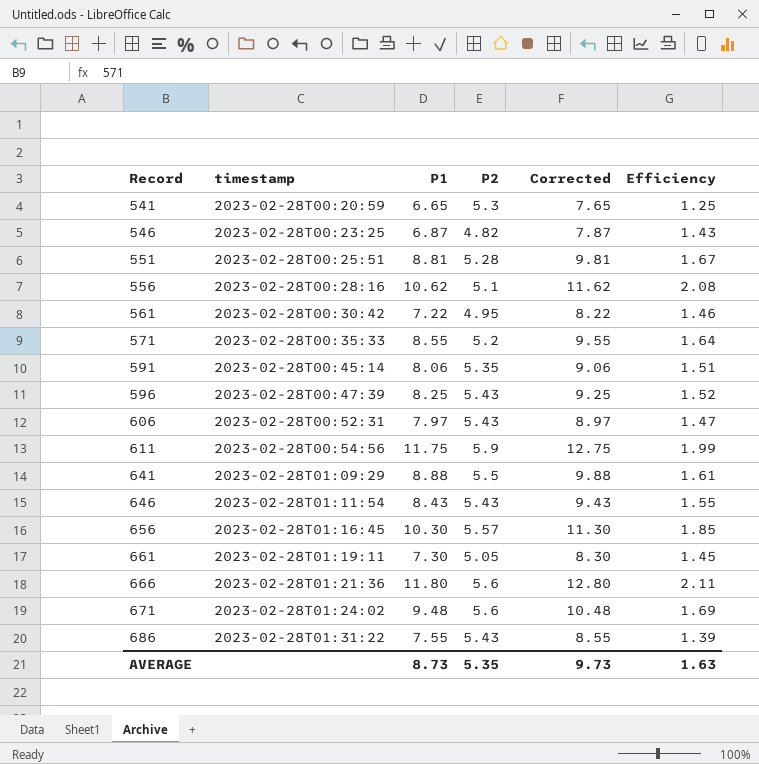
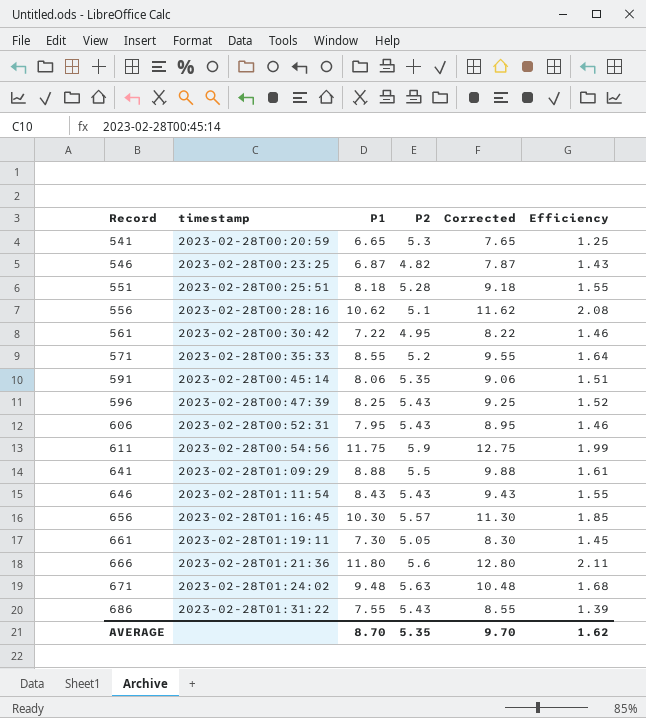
551 | P1: 8.81 -> 8.18
551 | Corrected: 9.81 -> 9.18
551 | Efficiency: 1.67 -> 1.55
606 | P1: 7.97 -> 7.95
606 | Corrected: 8.97 -> 8.95
606 | Efficiency: 1.47 -> 1.46
671 | P2: 5.6 -> 5.63
671 | Efficiency: 1.69 -> 1.68
AVERAGE | P1: 8.73 -> 8.70
AVERAGE | Corrected: 9.73 -> 9.70
AVERAGE | Efficiency: 1.63 -> 1.62

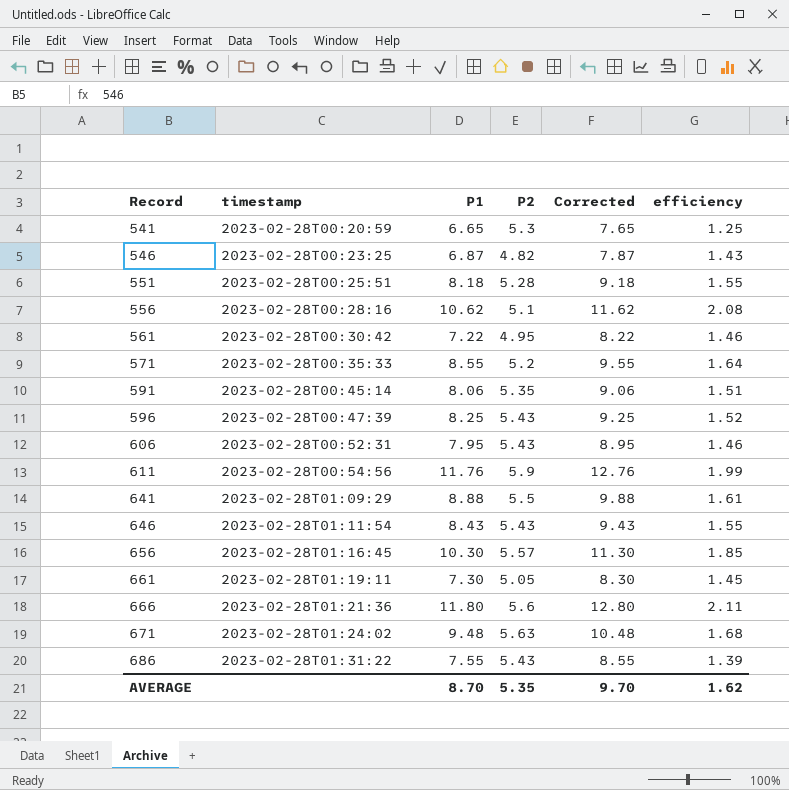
column name: Efficiency -> efficiency
611 | P1: 11.75 -> 11.76
611 | Corrected: 12.75 -> 12.76

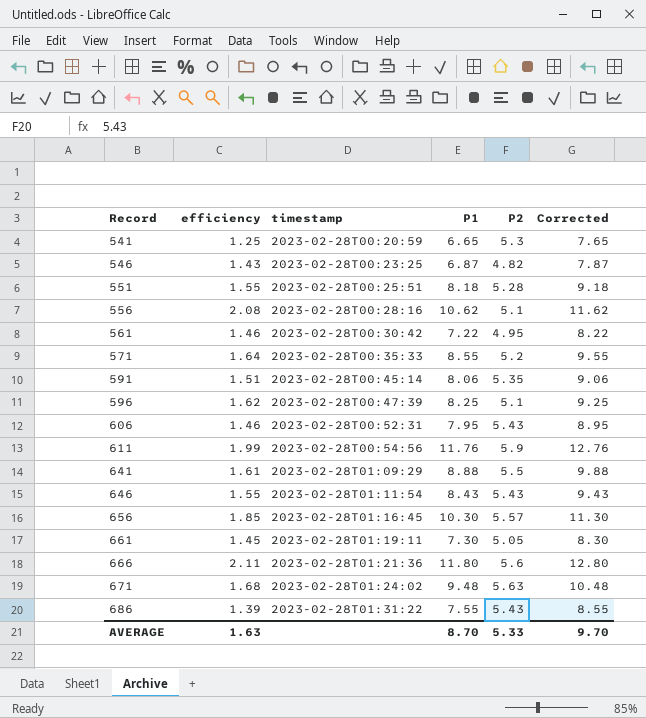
column efficiency | position: 6 -> 2
596 | efficiency: 1.52 -> 1.62
596 | P2: 5.43 -> 5.1
AVERAGE | efficiency: 1.62 -> 1.63
AVERAGE | P2: 5.35 -> 5.33

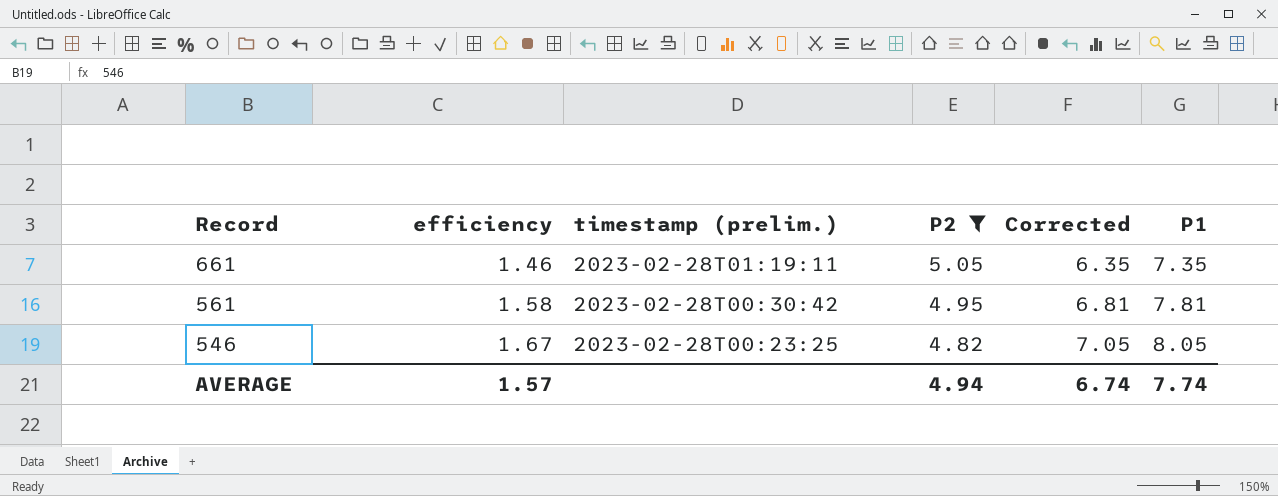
filter: none -> P2 <= 5.05
row order: Record ascending -> Record descending
column name: timestamp -> timestamp (prelim.)
column Corrected | formula: [P1] + 1 -> [P1] - 1
column P1 | position: 4 -> 6
661 | efficiency: 1.45 -> 1.46
661 | P1: 7.30 -> 7.35
561 | efficiency: 1.46 -> 1.58
561 | P1: 7.22 -> 7.81
546 | efficiency: 1.43 -> 1.67
546 | P1: 6.87 -> 8.05
AVERAGE | efficiency: 1.63 -> 1.57
AVERAGE | P2: 5.33 -> 4.94
AVERAGE | Corrected: 9.70 -> 6.74
AVERAGE | P1: 8.70 -> 7.74

